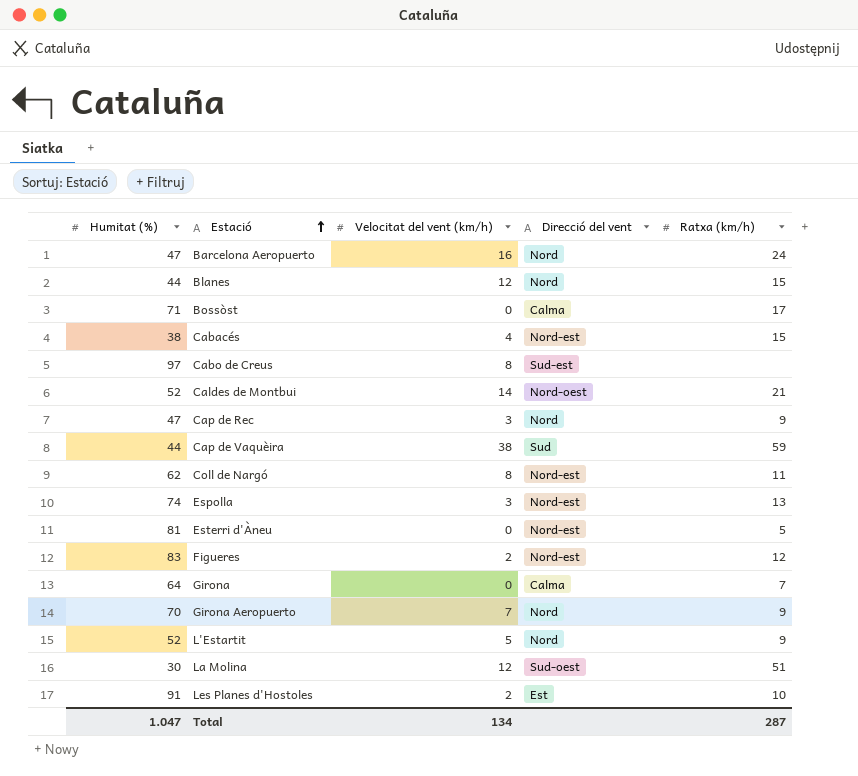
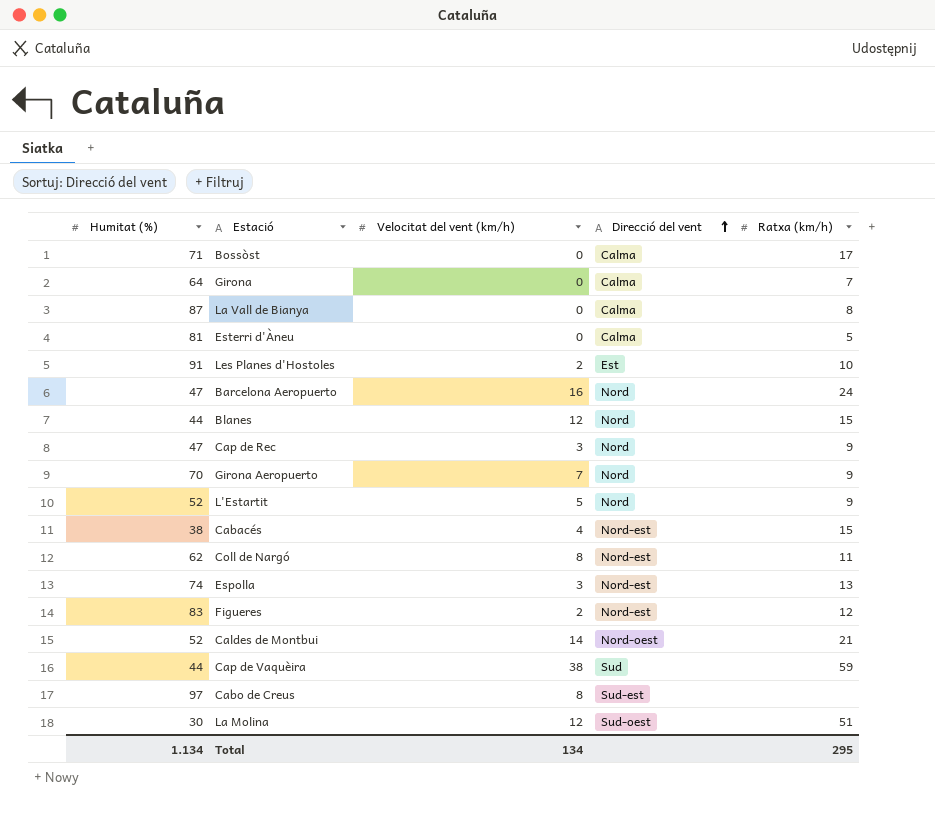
row order: Estació ascending -> Direcció del vent ascending
row La Vall de Bianya: none -> 87 | 0 | Calma | 8
Esterri d'Àneu | Direcció del vent: Nord-est -> Calma
Total | Humitat (%): 1.047 -> 1.134
Total | Ratxa (km/h): 287 -> 295

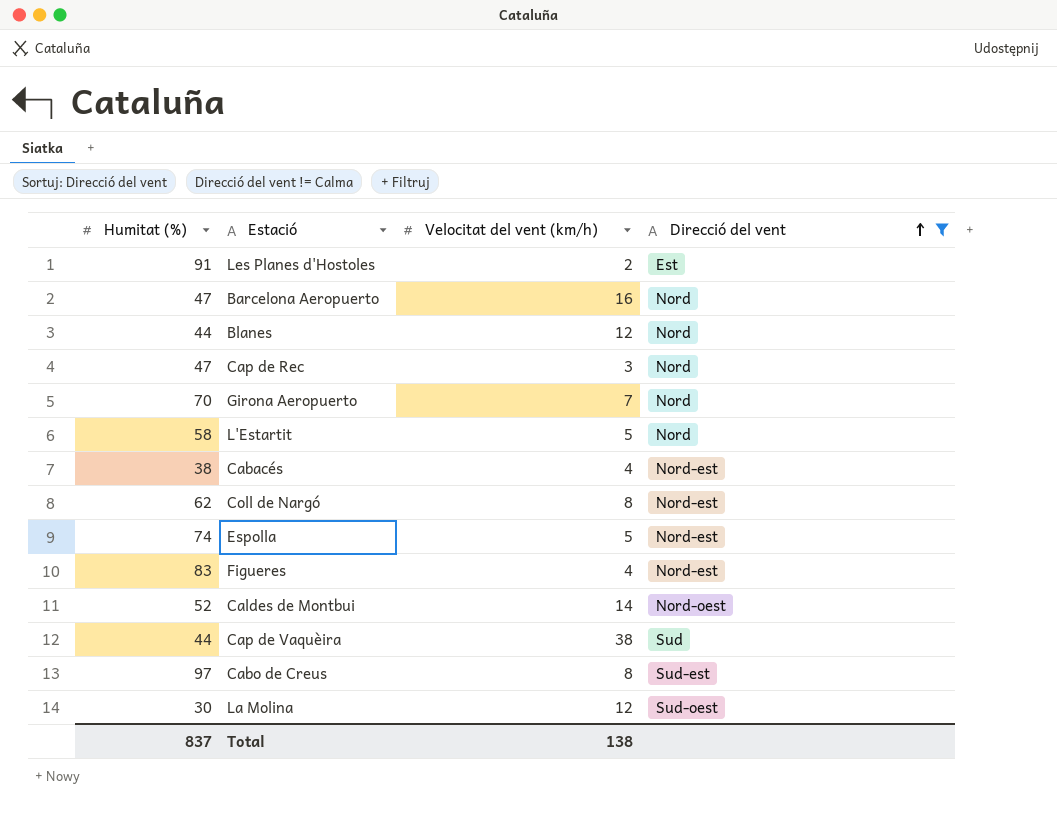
filter: none -> Direcció del vent != Calma
column Ratxa (km/h) | position: 5 -> none
L'Estartit | Humitat (%): 52 -> 58
Espolla | Velocitat del vent (km/h): 3 -> 5
Figueres | Velocitat del vent (km/h): 2 -> 4
Total | Humitat (%): 1.134 -> 837
Total | Velocitat del vent (km/h): 134 -> 138

